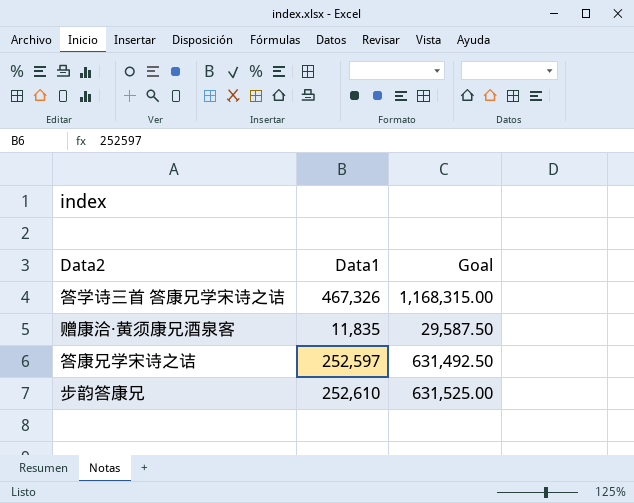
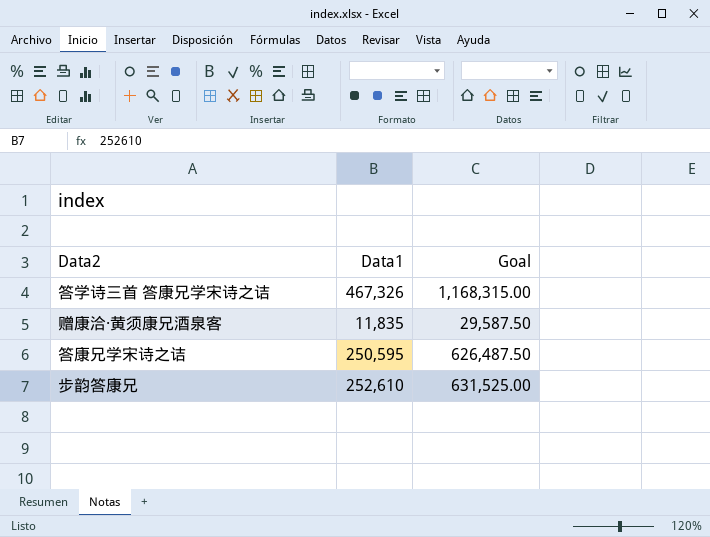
答康兄学宋诗之诘 | Data1: 252,597 -> 250,595
答康兄学宋诗之诘 | Goal: 631,492.50 -> 626,487.50

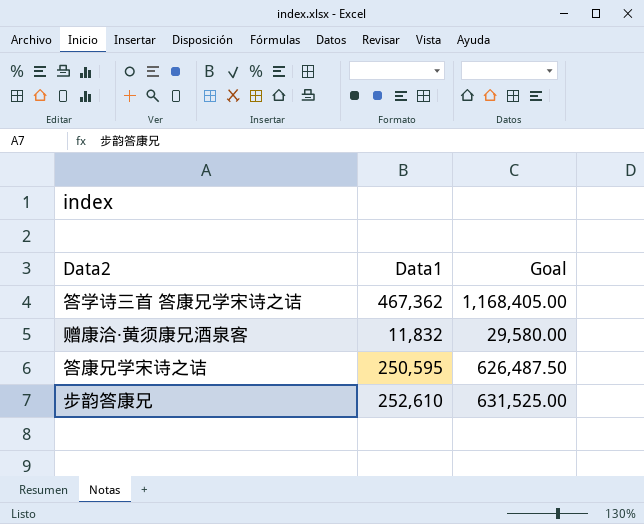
答学诗三首 答康兄学宋诗之诘 | Data1: 467,326 -> 467,362
答学诗三首 答康兄学宋诗之诘 | Goal: 1,168,315.00 -> 1,168,405.00
赠康洽·黄须康兄酒泉客 | Data1: 11,835 -> 11,832
赠康洽·黄须康兄酒泉客 | Goal: 29,587.50 -> 29,580.00

